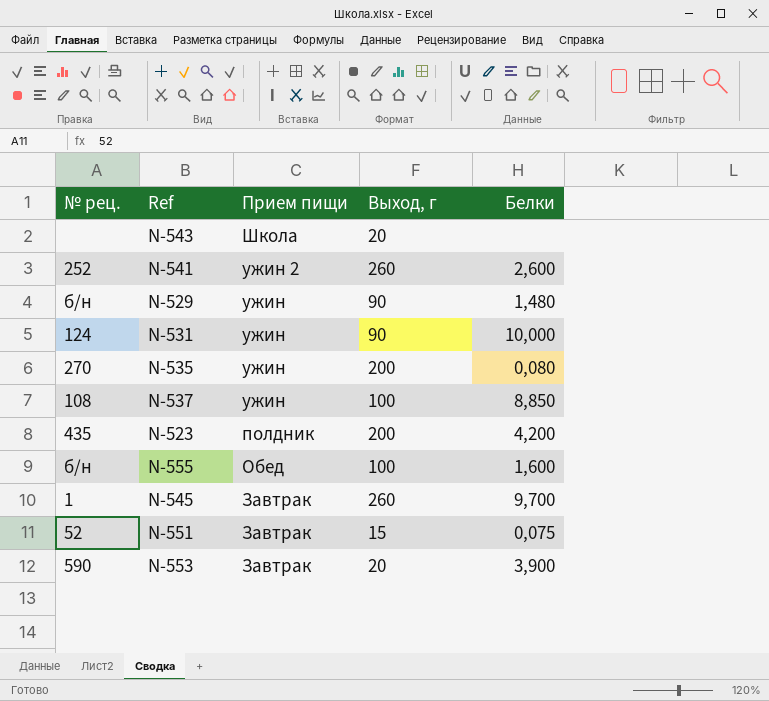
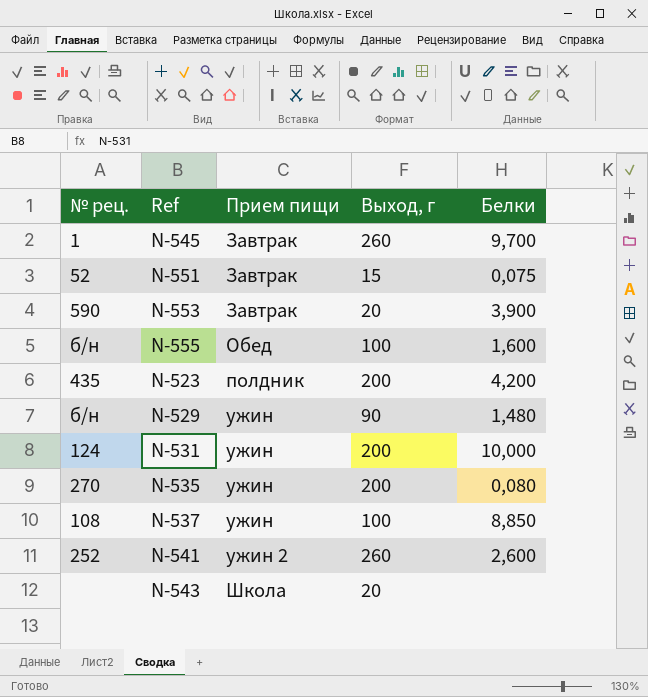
row order: Прием пищи descending -> Прием пищи ascending
N-531 | Выход, г: 90 -> 200

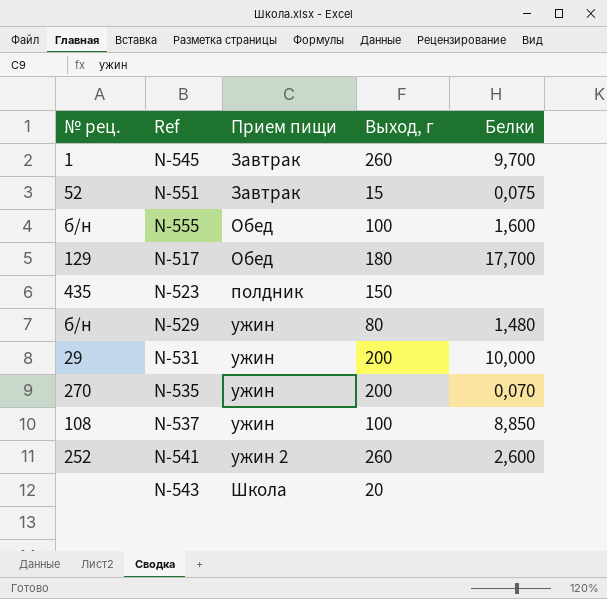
row N-553: 590 | Завтрак | 20 | 3,900 -> none
row N-517: none -> 129 | Обед | 180 | 17,700
N-523 | Выход, г: 200 -> 150
N-523 | Белки: 4,200 -> none
N-529 | Выход, г: 90 -> 80
N-531 | № рец.: 124 -> 29
N-535 | Белки: 0,080 -> 0,070

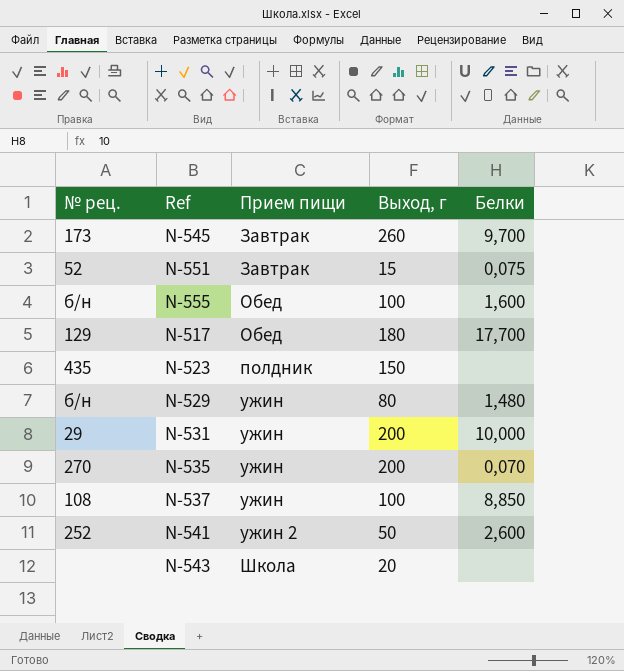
N-545 | № рец.: 1 -> 173
N-541 | Выход, г: 260 -> 50

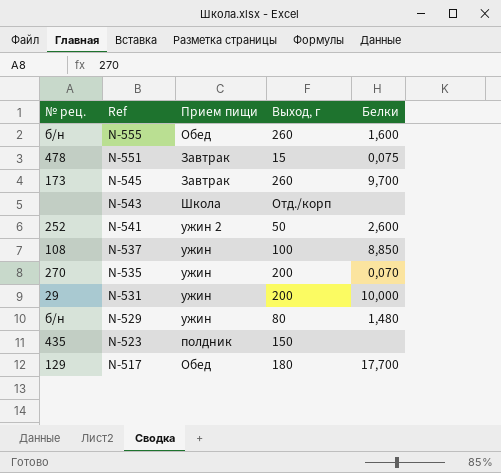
row order: Прием пищи ascending -> Ref descending
N-555 | Выход, г: 100 -> 260
N-551 | № рец.: 52 -> 478
N-543 | Выход, г: 20 -> Отд./корп

